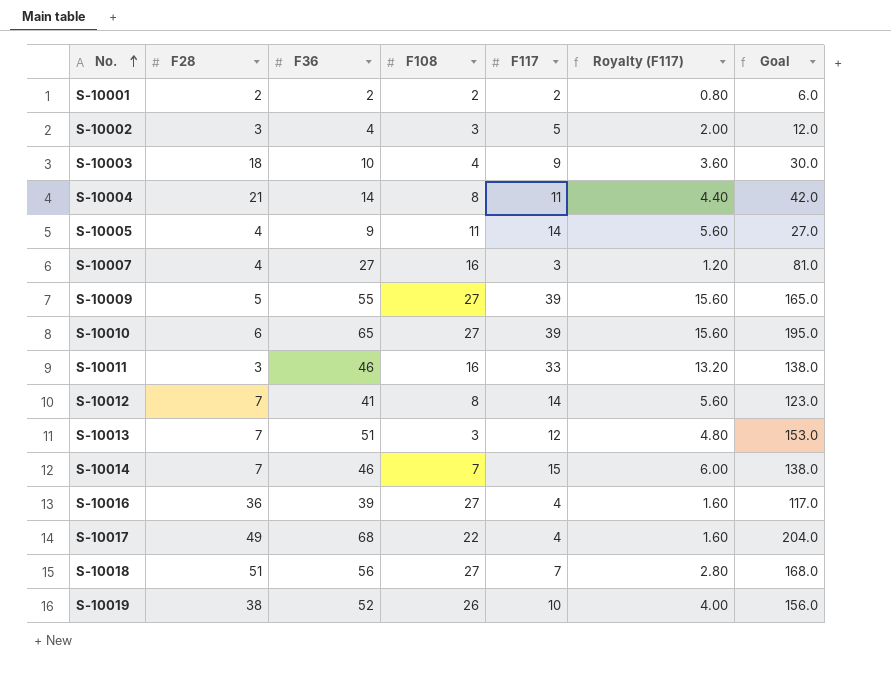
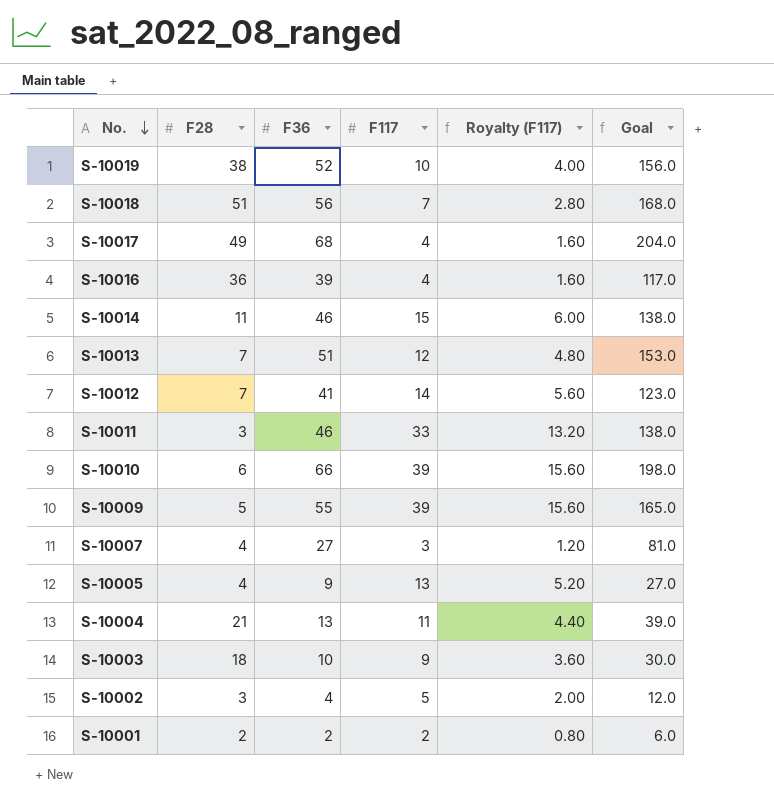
row order: No. ascending -> No. descending
column F108 | position: 4 -> none
S-10014 | F28: 7 -> 11
S-10010 | F36: 65 -> 66
S-10010 | Goal: 195.0 -> 198.0
S-10005 | F117: 14 -> 13
S-10005 | Royalty (F117): 5.60 -> 5.20
S-10004 | F36: 14 -> 13
S-10004 | Goal: 42.0 -> 39.0

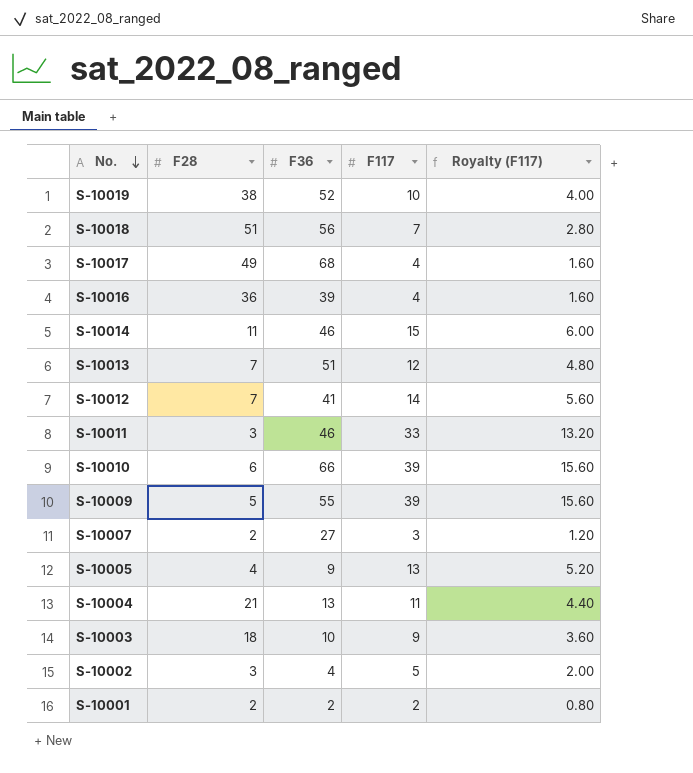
column Goal | formula: [F36] * 3 -> none
S-10007 | F28: 4 -> 2

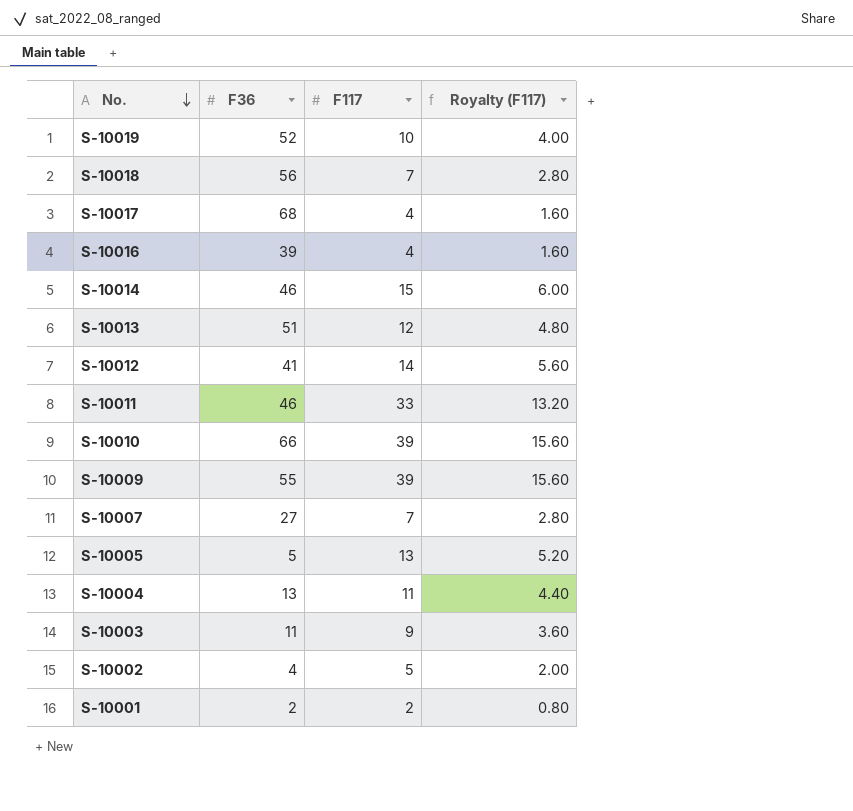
column F28 | position: 2 -> none
S-10007 | F117: 3 -> 7
S-10007 | Royalty (F117): 1.20 -> 2.80
S-10005 | F36: 9 -> 5
S-10003 | F36: 10 -> 11

